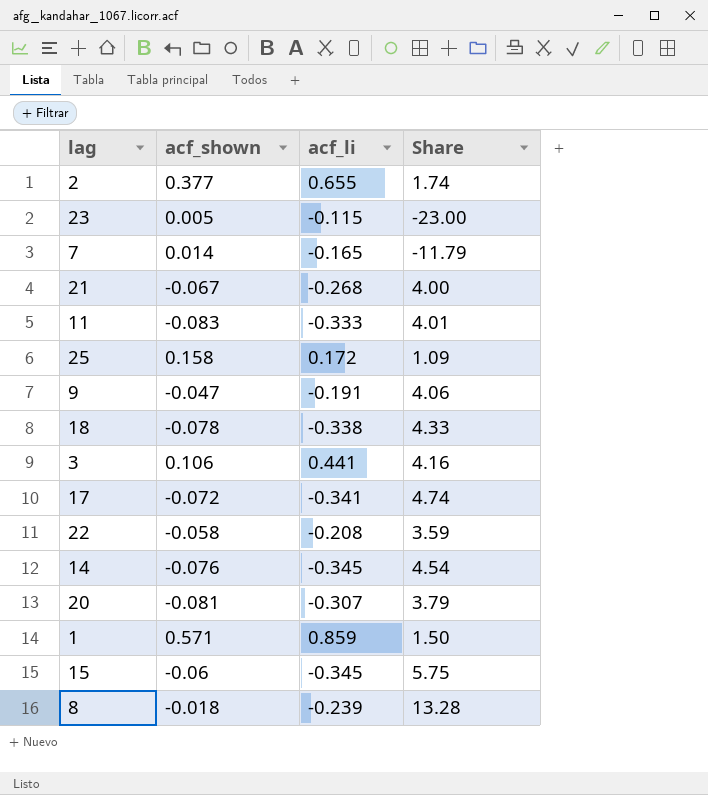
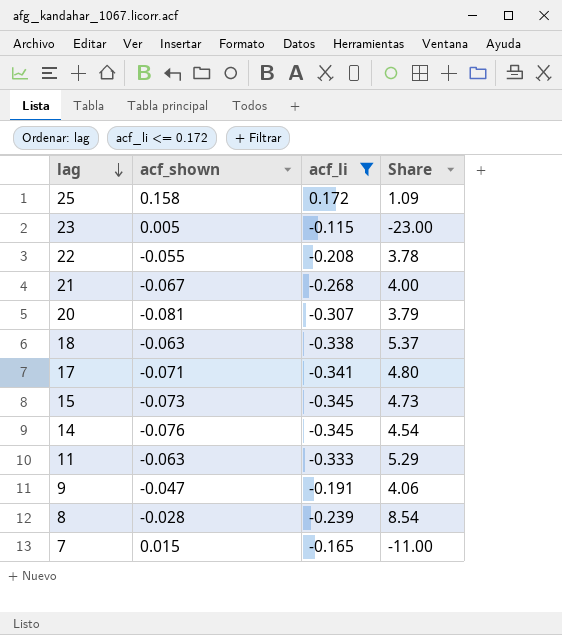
filter: none -> acf_li <= 0.172
row order: none -> lag descending
22 | acf_shown: -0.058 -> -0.055
22 | Share: 3.59 -> 3.78
18 | acf_shown: -0.078 -> -0.063
18 | Share: 4.33 -> 5.37
17 | acf_shown: -0.072 -> -0.071
17 | Share: 4.74 -> 4.80
15 | acf_shown: -0.06 -> -0.073
15 | Share: 5.75 -> 4.73
11 | acf_shown: -0.083 -> -0.063
11 | Share: 4.01 -> 5.29
8 | acf_shown: -0.018 -> -0.028
8 | Share: 13.28 -> 8.54
7 | acf_shown: 0.014 -> 0.015
7 | Share: -11.79 -> -11.00

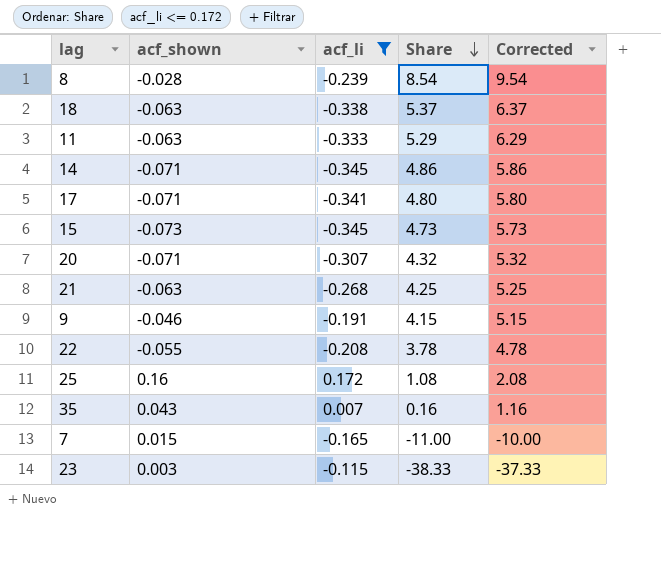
row order: lag descending -> Share descending
column Corrected | formula: none -> [Share] + 1
14 | acf_shown: -0.076 -> -0.071
14 | Share: 4.54 -> 4.86
20 | acf_shown: -0.081 -> -0.071
20 | Share: 3.79 -> 4.32
21 | acf_shown: -0.067 -> -0.063
21 | Share: 4.00 -> 4.25
9 | acf_shown: -0.047 -> -0.046
9 | Share: 4.06 -> 4.15
25 | acf_shown: 0.158 -> 0.16
25 | Share: 1.09 -> 1.08
row 35: none -> 0.043 | 0.007 | 0.16 | 1.16
23 | acf_shown: 0.005 -> 0.003
23 | Share: -23.00 -> -38.33

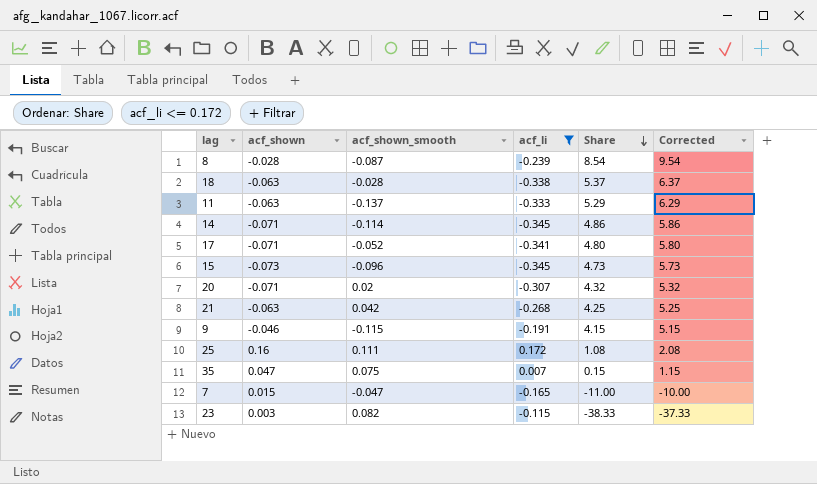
column acf_shown_smooth | position: none -> 3
row 22: -0.055 | -0.208 | 3.78 | 4.78 -> none
35 | acf_shown: 0.043 -> 0.047
35 | Share: 0.16 -> 0.15
35 | Corrected: 1.16 -> 1.15

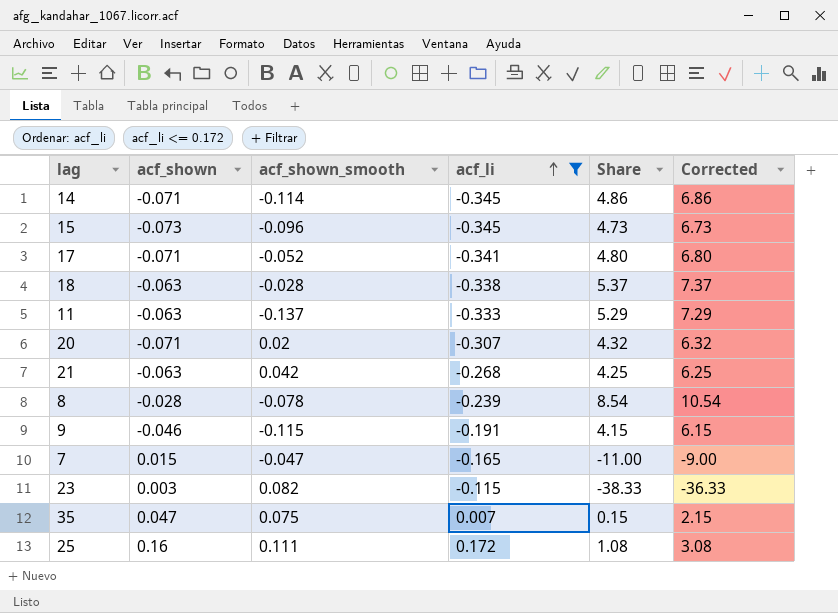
row order: Share descending -> acf_li ascending
column Corrected | formula: [Share] + 1 -> [Share] + 2
8 | acf_shown_smooth: -0.087 -> -0.078

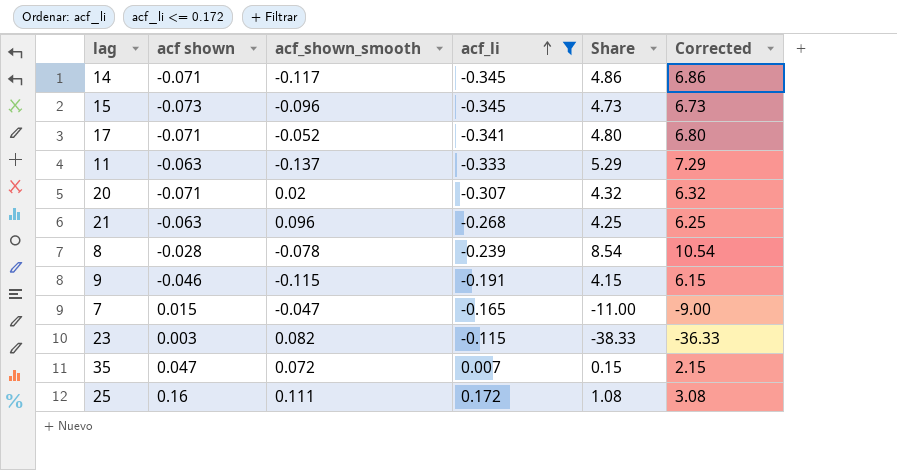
column name: acf_shown -> acf shown
row 18: -0.063 | -0.028 | -0.338 | 5.37 | 7.37 -> none
14 | acf_shown_smooth: -0.114 -> -0.117
21 | acf_shown_smooth: 0.042 -> 0.096
35 | acf_shown_smooth: 0.075 -> 0.072

